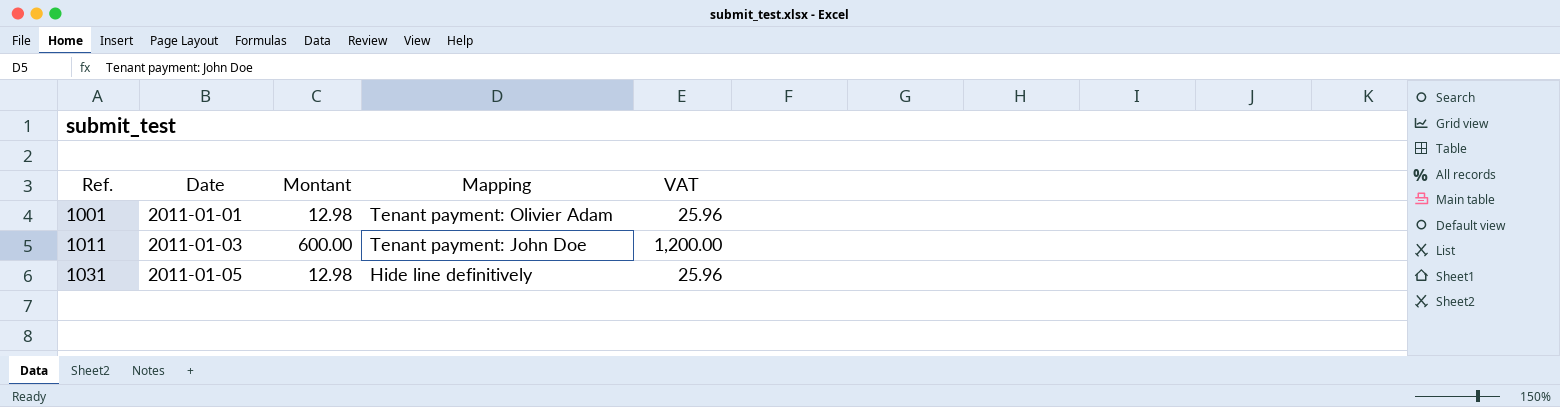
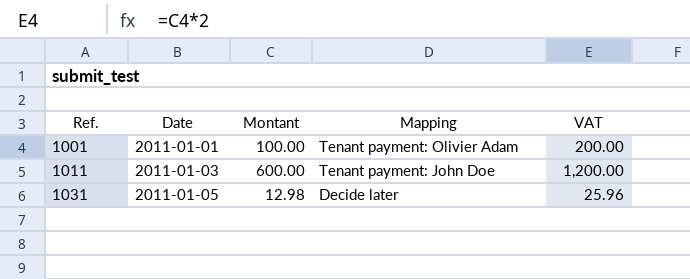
1001 | Montant: 12.98 -> 100.00
1001 | VAT: 25.96 -> 200.00
1031 | Mapping: Hide line definitively -> Decide later

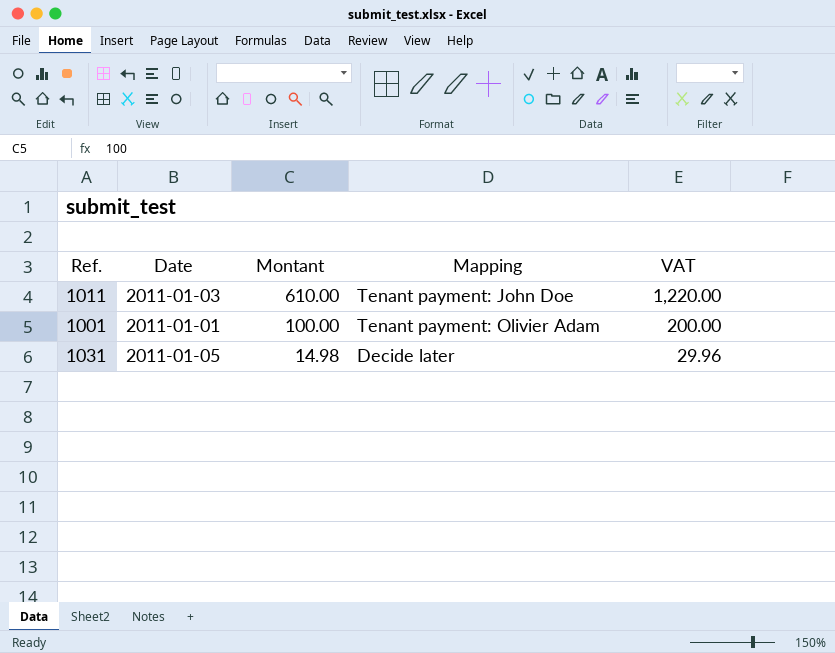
row order: Ref. ascending -> Montant descending
1011 | Montant: 600.00 -> 610.00
1011 | VAT: 1,200.00 -> 1,220.00
1031 | Montant: 12.98 -> 14.98
1031 | VAT: 25.96 -> 29.96

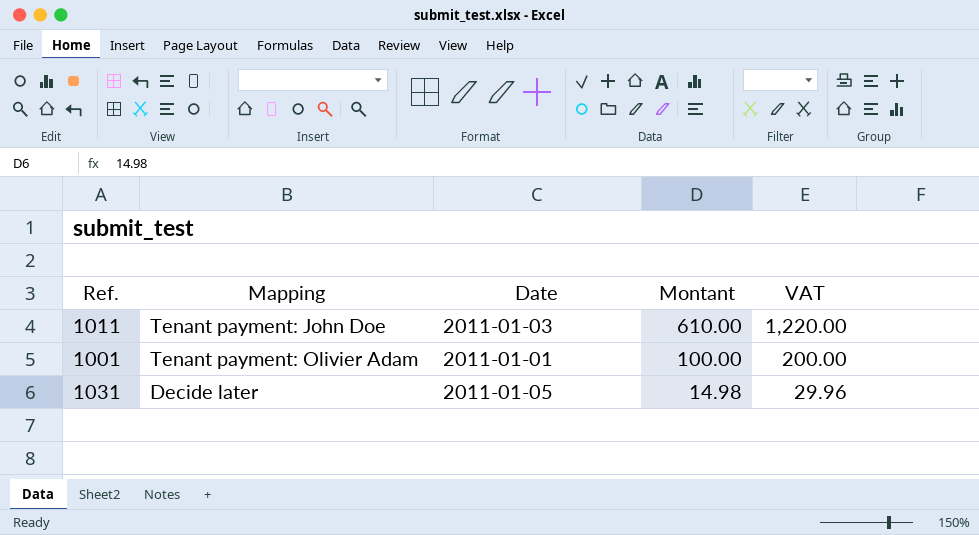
column Mapping | position: 4 -> 2

